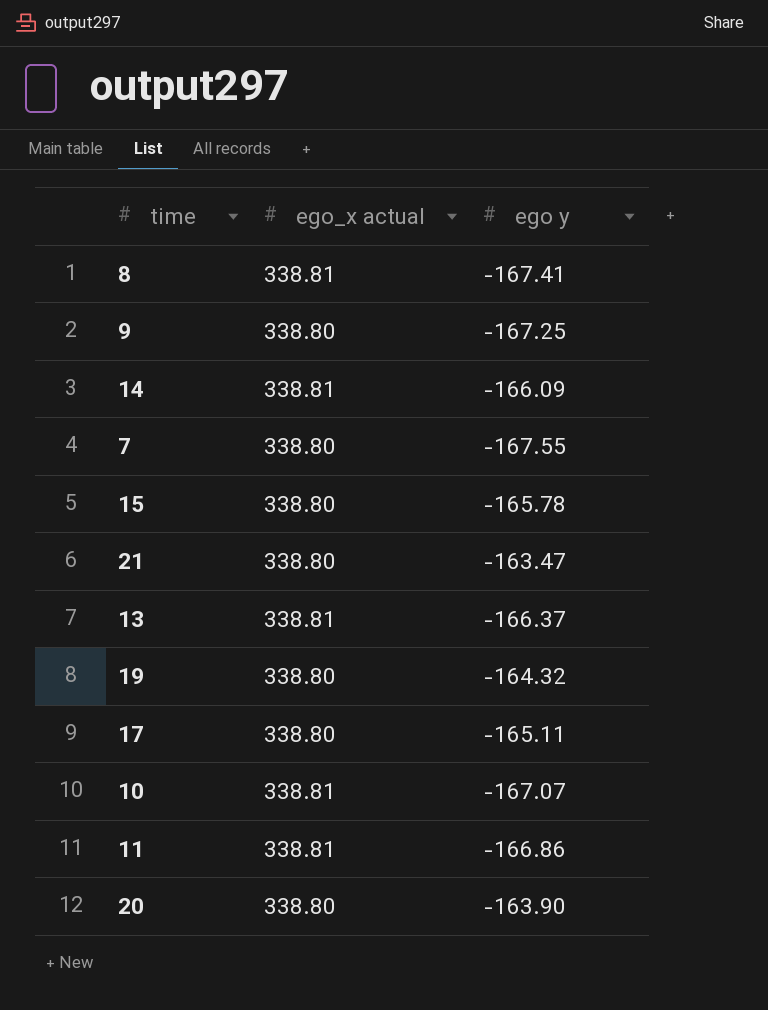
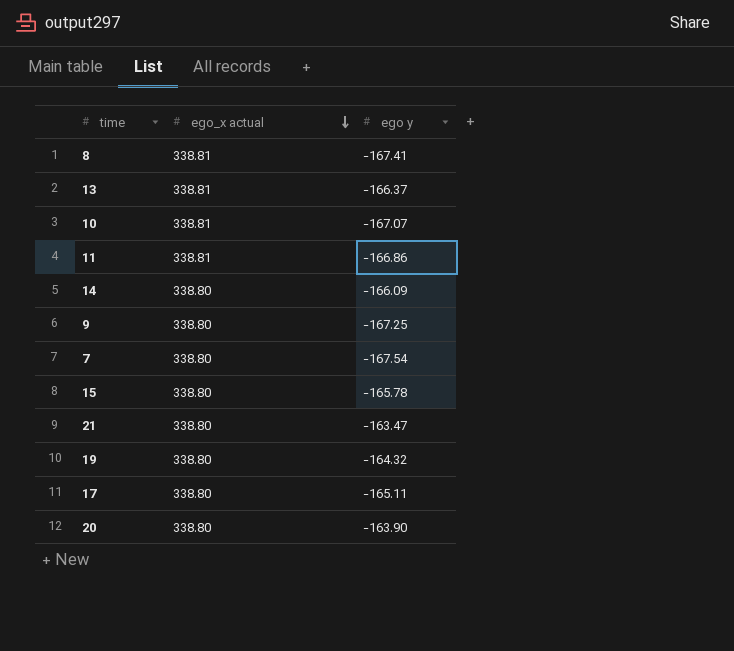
row order: none -> ego_x actual descending
14 | ego_x actual: 338.81 -> 338.80
7 | ego y: -167.55 -> -167.54

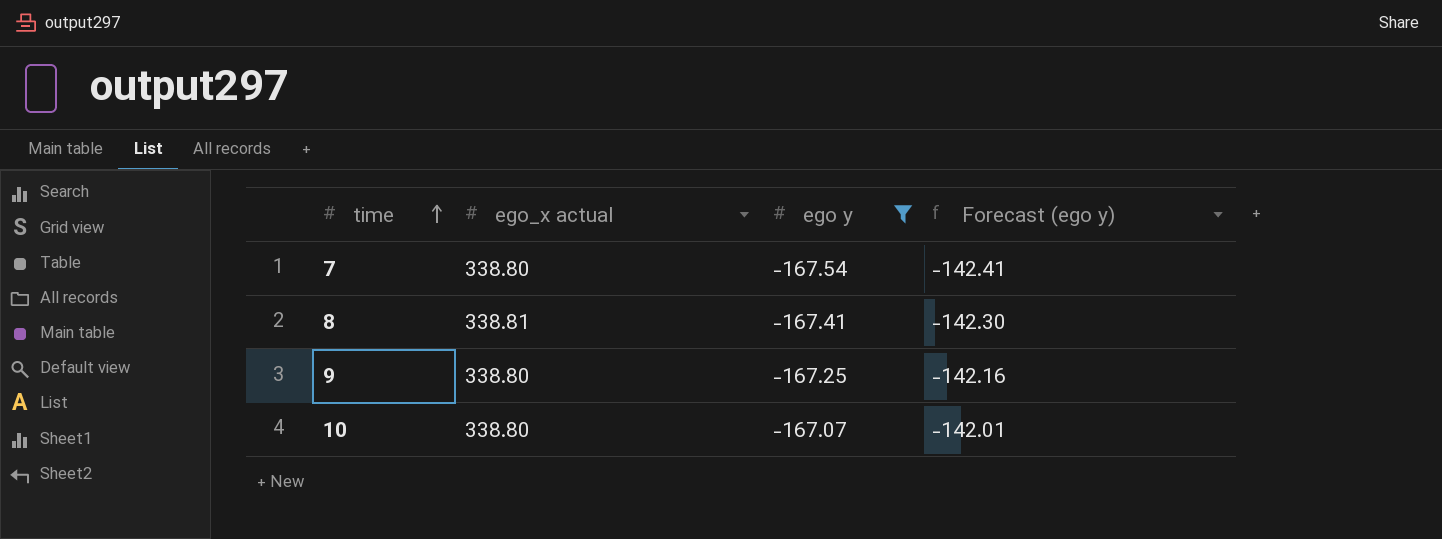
filter: none -> ego y <= -167.07
row order: ego_x actual descending -> time ascending
column Forecast (ego y) | formula: none -> [ego y] * 0.85
10 | ego_x actual: 338.81 -> 338.80

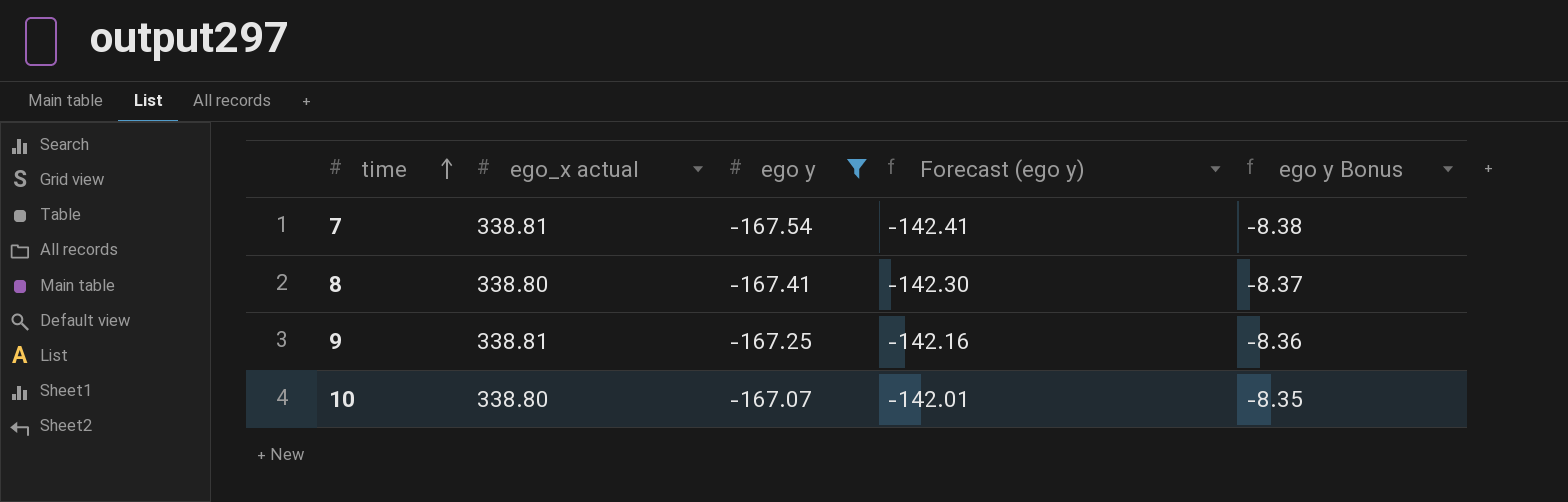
column ego y Bonus | formula: none -> [ego y] * 0.05
7 | ego_x actual: 338.80 -> 338.81
8 | ego_x actual: 338.81 -> 338.80
9 | ego_x actual: 338.80 -> 338.81

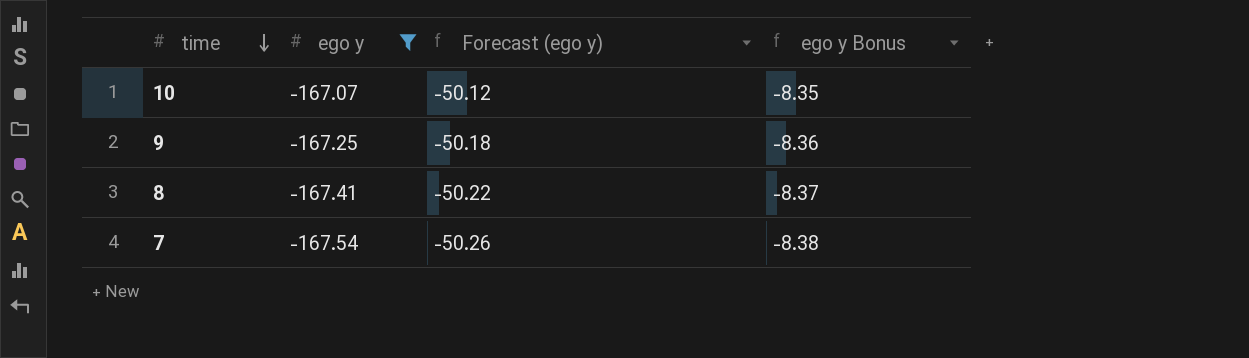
row order: time ascending -> time descending
column ego_x actual | position: 2 -> none
column Forecast (ego y) | formula: [ego y] * 0.85 -> [ego y] * 0.3

